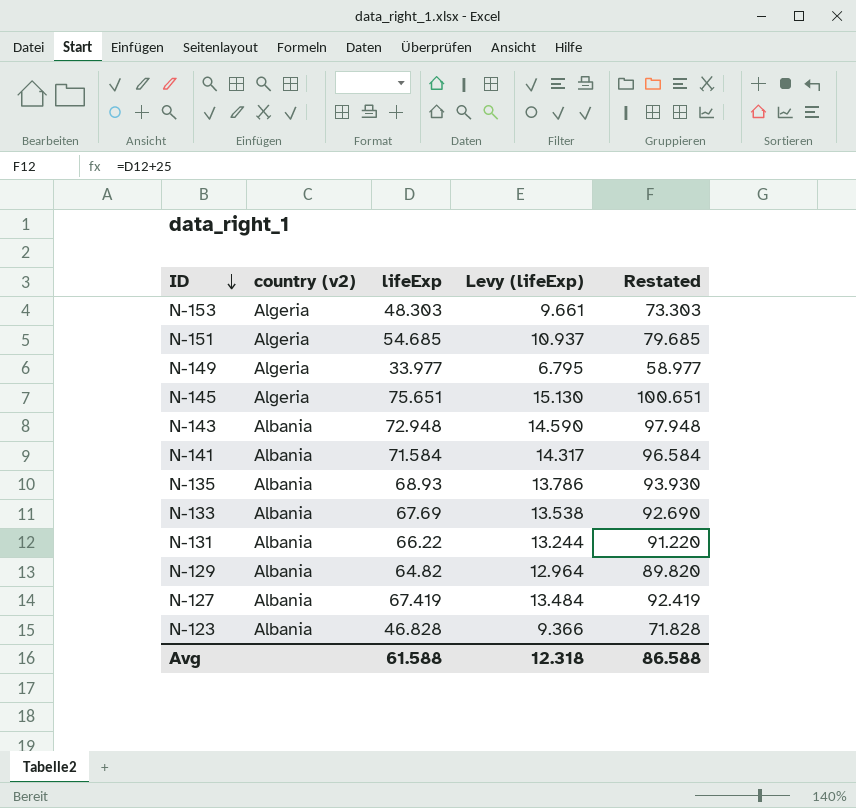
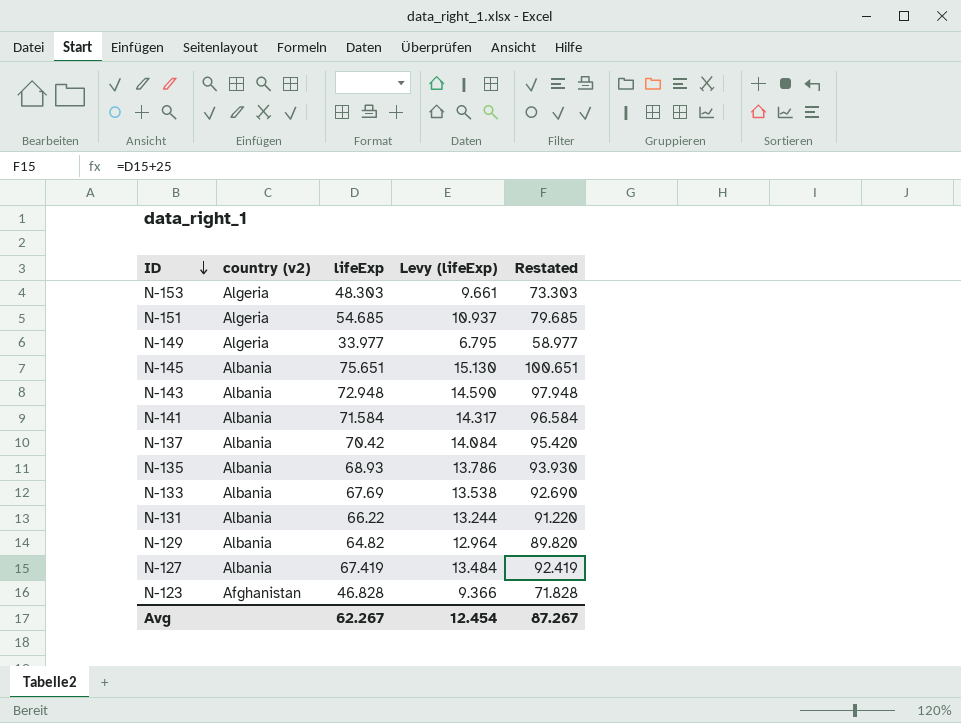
N-145 | country (v2): Algeria -> Albania
row N-137: none -> Albania | 70.42 | 14.084 | 95.420
N-123 | country (v2): Albania -> Afghanistan
Avg | lifeExp: 61.588 -> 62.267
Avg | Levy (lifeExp): 12.318 -> 12.454
Avg | Restated: 86.588 -> 87.267

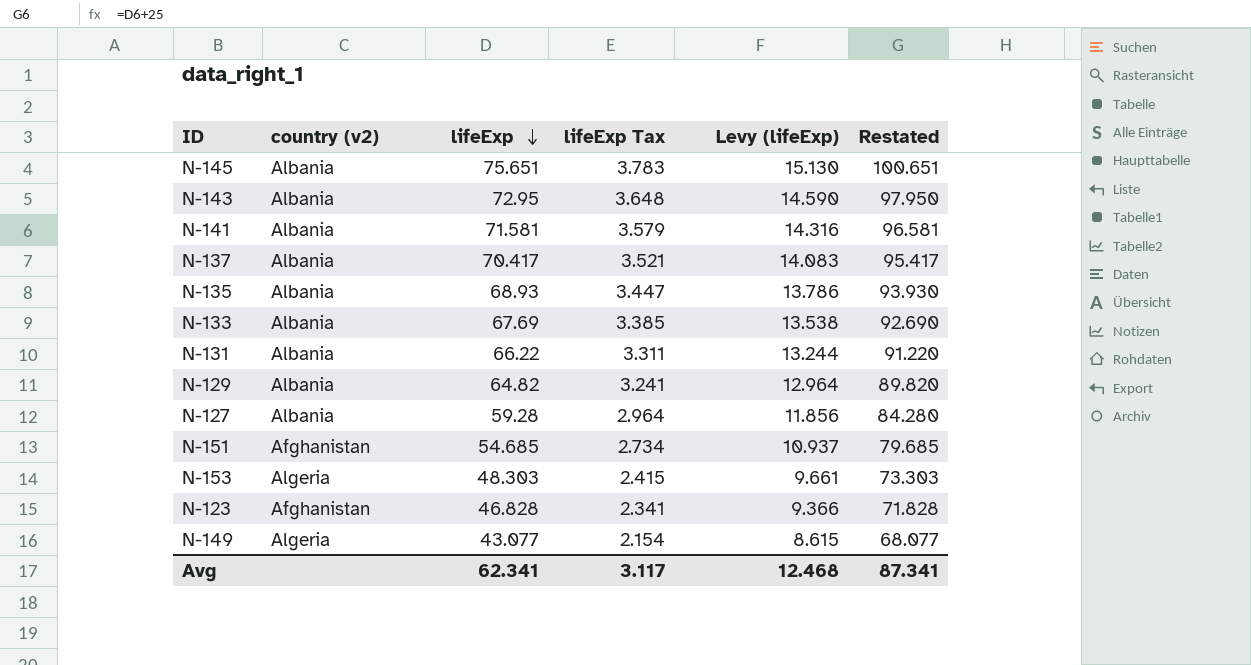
row order: ID descending -> lifeExp descending
column lifeExp Tax | formula: none -> [lifeExp] * 0.05
N-143 | lifeExp: 72.948 -> 72.95
N-143 | Restated: 97.948 -> 97.950
N-141 | lifeExp: 71.584 -> 71.581
N-141 | Levy (lifeExp): 14.317 -> 14.316
N-141 | Restated: 96.584 -> 96.581
N-137 | lifeExp: 70.42 -> 70.417
N-137 | Levy (lifeExp): 14.084 -> 14.083
N-137 | Restated: 95.420 -> 95.417
N-127 | lifeExp: 67.419 -> 59.28
N-127 | Levy (lifeExp): 13.484 -> 11.856
N-127 | Restated: 92.419 -> 84.280
N-151 | country (v2): Algeria -> Afghanistan
N-149 | lifeExp: 33.977 -> 43.077
N-149 | Levy (lifeExp): 6.795 -> 8.615
N-149 | Restated: 58.977 -> 68.077
Avg | lifeExp: 62.267 -> 62.341
Avg | Levy (lifeExp): 12.454 -> 12.468
Avg | Restated: 87.267 -> 87.341

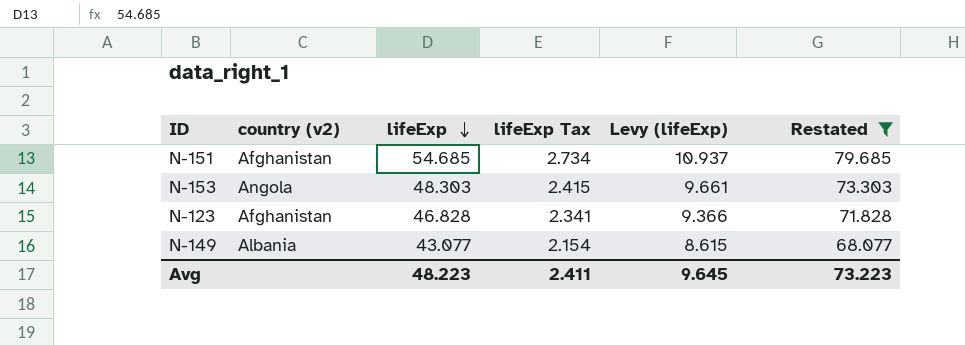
filter: none -> Restated <= 79.685
N-153 | country (v2): Algeria -> Angola
N-149 | country (v2): Algeria -> Albania
Avg | lifeExp: 62.341 -> 48.223
Avg | lifeExp Tax: 3.117 -> 2.411
Avg | Levy (lifeExp): 12.468 -> 9.645
Avg | Restated: 87.341 -> 73.223

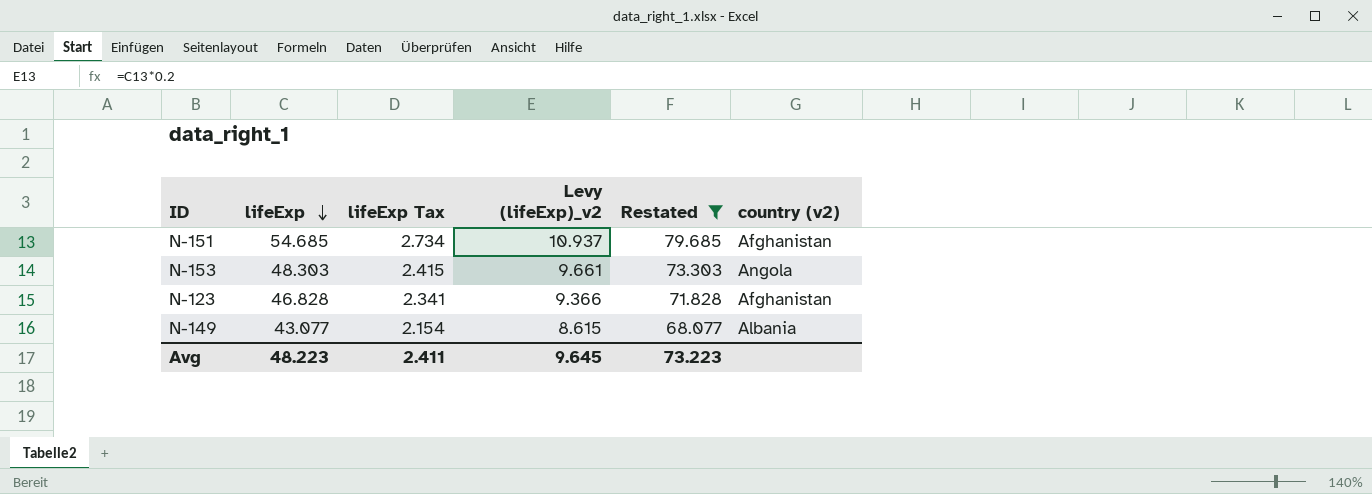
column name: Levy (lifeExp) -> Levy (lifeExp)_v2
column country (v2) | position: 2 -> 6

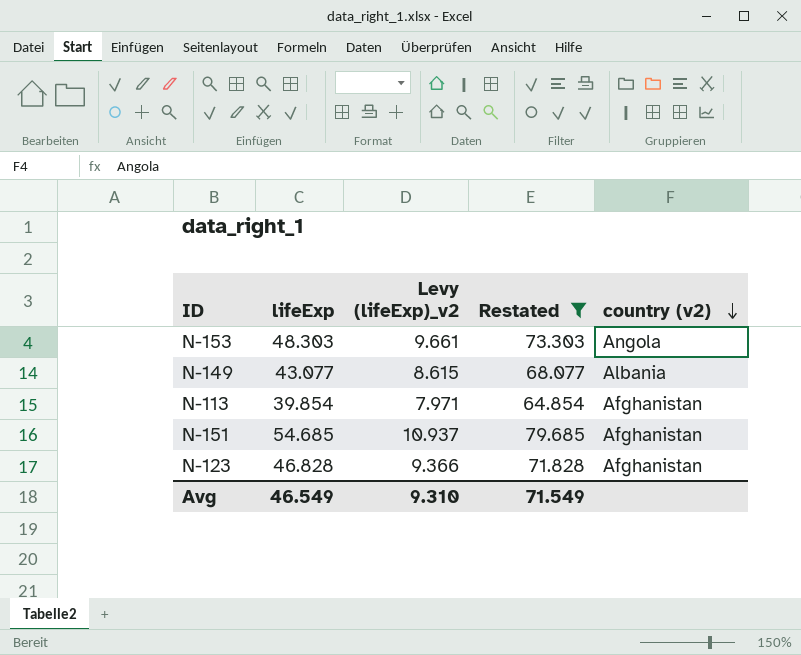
row order: lifeExp descending -> country (v2) descending
column lifeExp Tax | formula: [lifeExp] * 0.05 -> none
row N-113: none -> 39.854 | 7.971 | 64.854 | Afghanistan
Avg | lifeExp: 48.223 -> 46.549
Avg | Levy (lifeExp)_v2: 9.645 -> 9.310
Avg | Restated: 73.223 -> 71.549

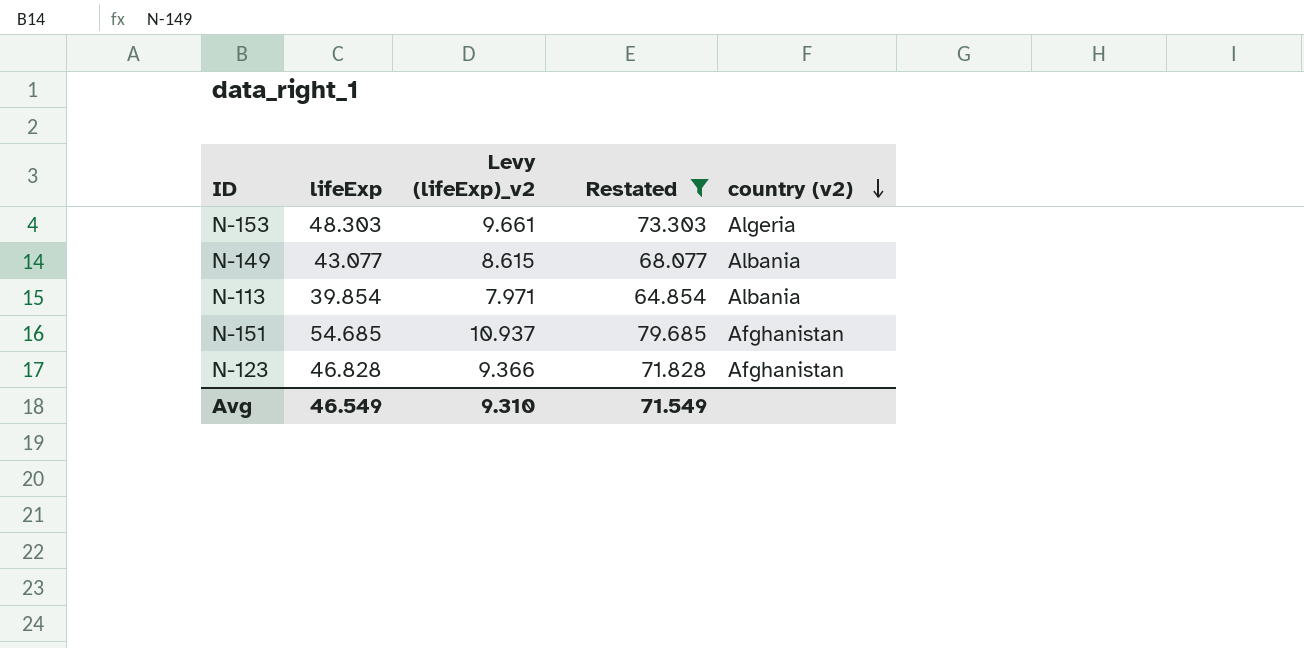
N-153 | country (v2): Angola -> Algeria
N-113 | country (v2): Afghanistan -> Albania

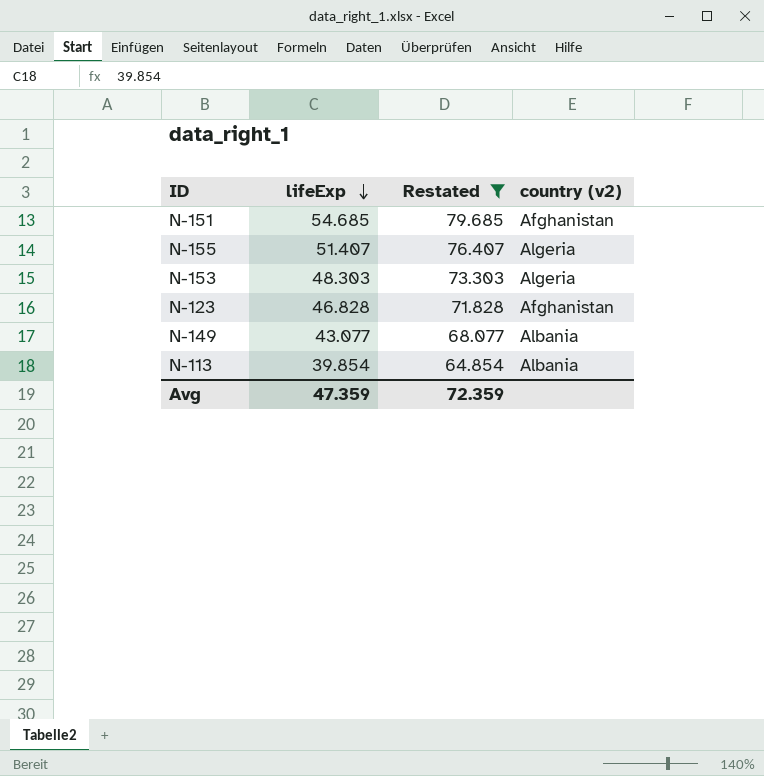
row order: country (v2) descending -> lifeExp descending
column Levy (lifeExp)_v2 | formula: [lifeExp] * 0.2 -> none
row N-155: none -> 51.407 | 76.407 | Algeria
Avg | lifeExp: 46.549 -> 47.359
Avg | Restated: 71.549 -> 72.359

